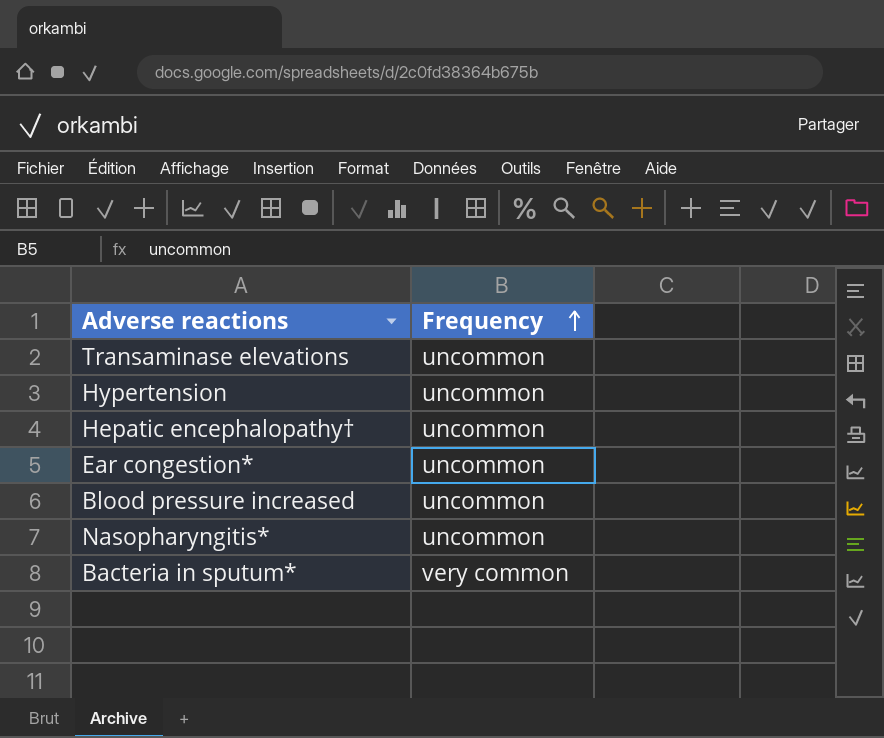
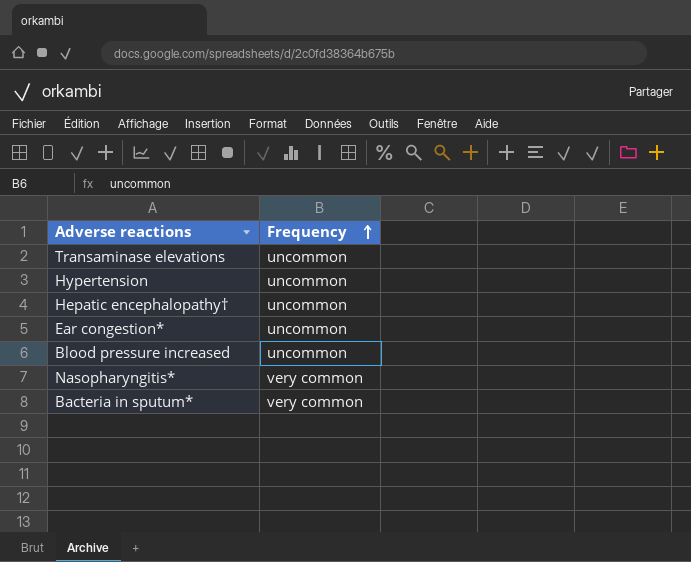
Nasopharyngitis* | Frequency: uncommon -> very common

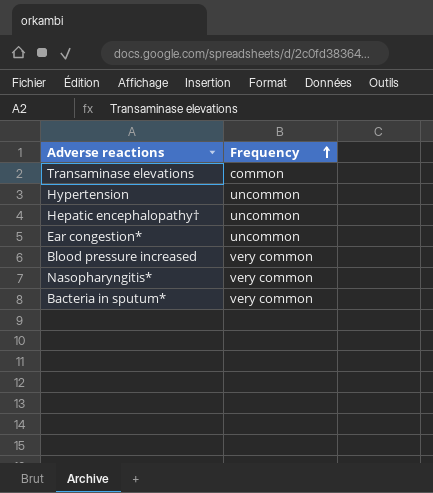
Transaminase elevations | Frequency: uncommon -> common
Blood pressure increased | Frequency: uncommon -> very common

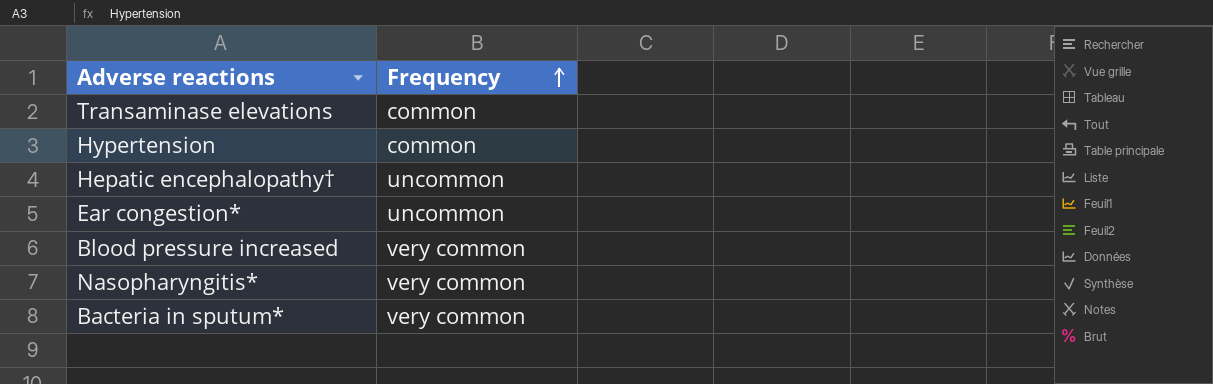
Hypertension | Frequency: uncommon -> common

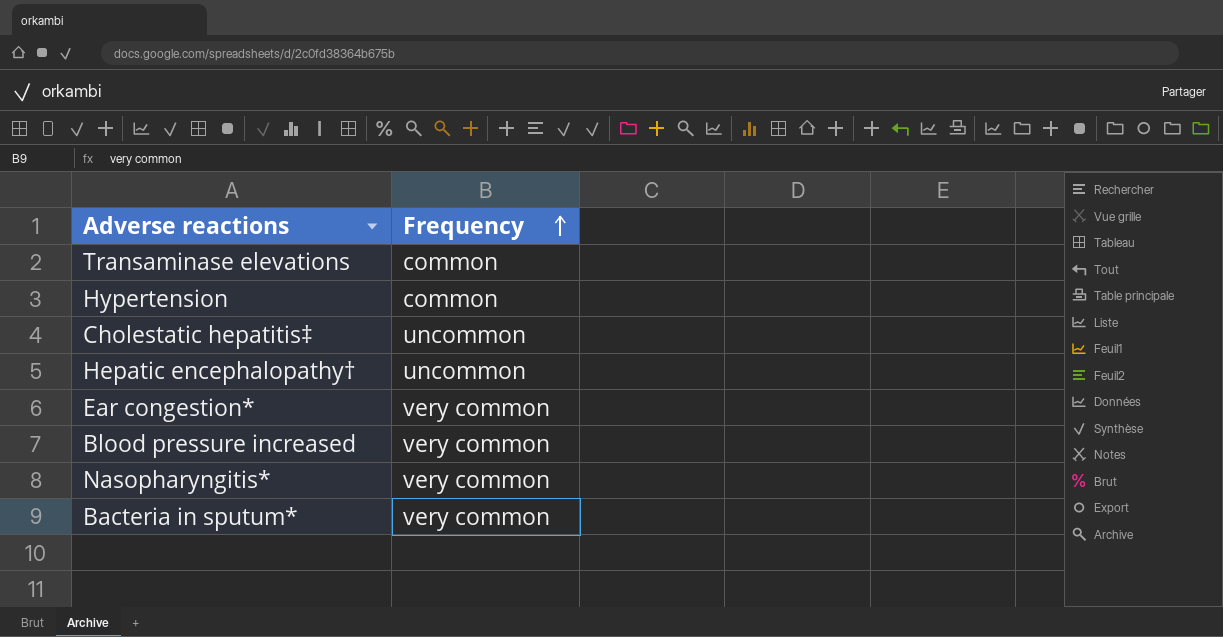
row Cholestatic hepatitis‡: none -> uncommon
Ear congestion* | Frequency: uncommon -> very common

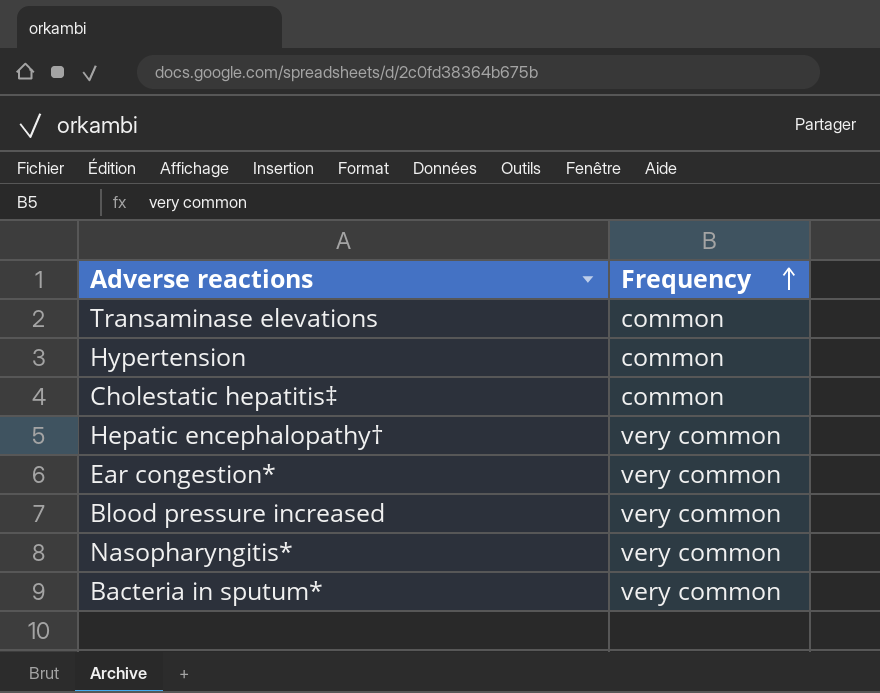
Cholestatic hepatitis‡ | Frequency: uncommon -> common
Hepatic encephalopathy† | Frequency: uncommon -> very common

